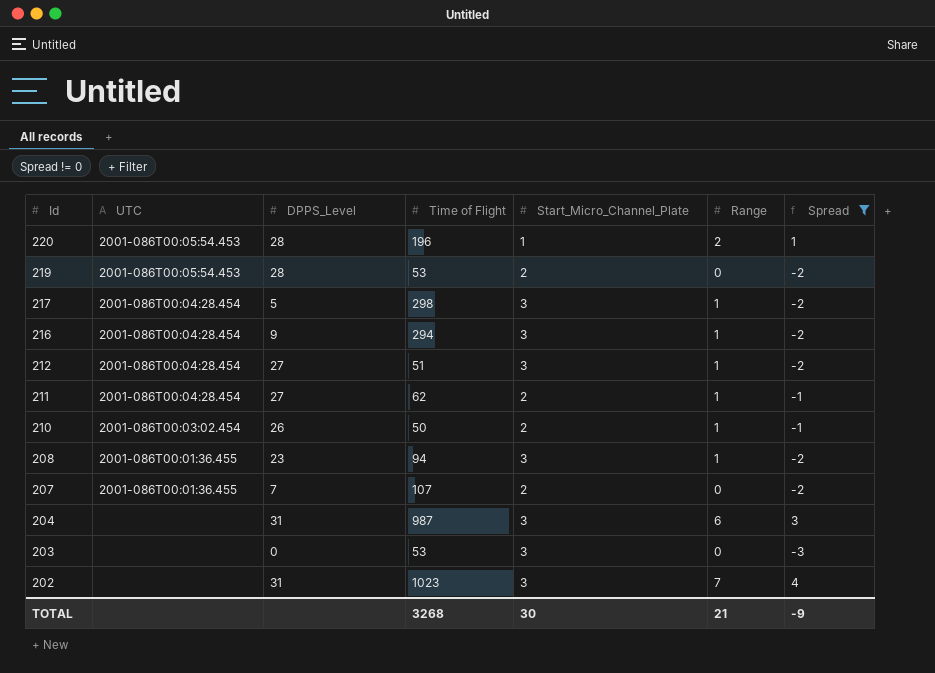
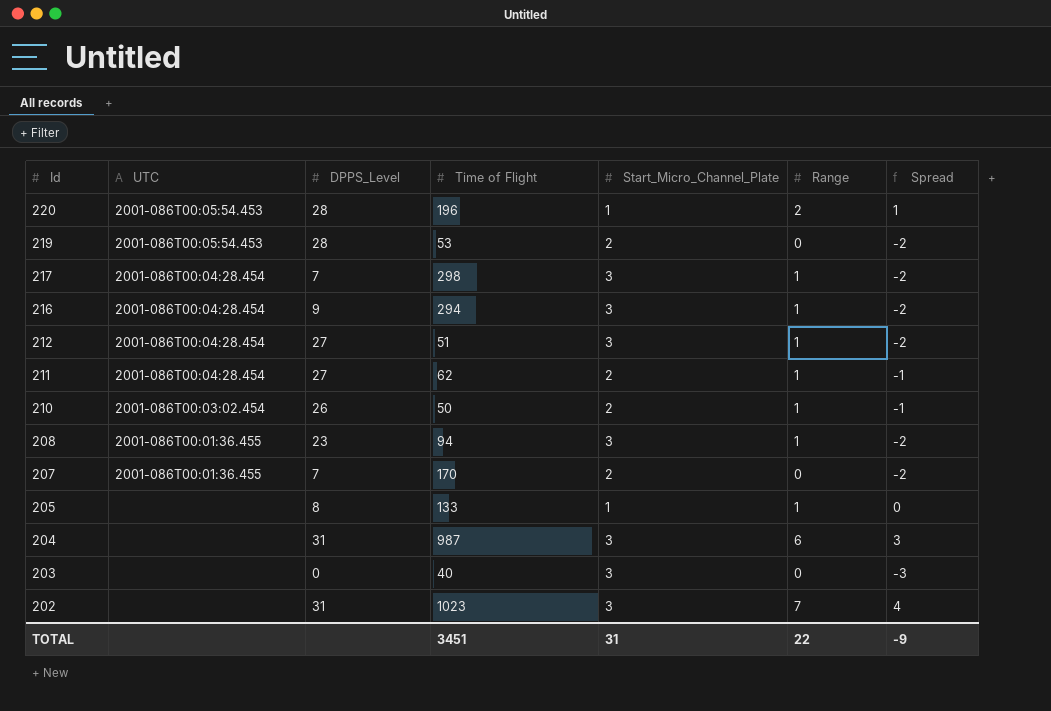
filter: Spread != 0 -> none
217 | DPPS_Level: 5 -> 7
207 | Time of Flight: 107 -> 170
203 | Time of Flight: 53 -> 40
TOTAL | Time of Flight: 3268 -> 3451
TOTAL | Start_Micro_Channel_Plate: 30 -> 31
TOTAL | Range: 21 -> 22

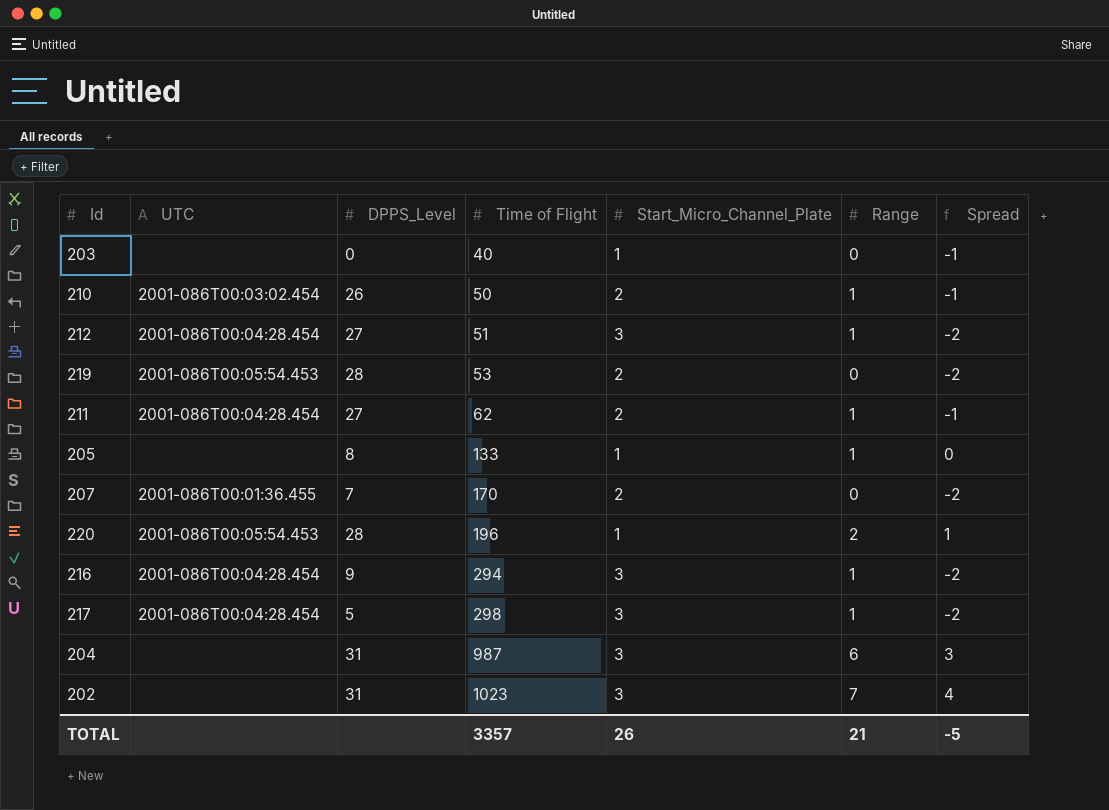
row order: Id descending -> Time of Flight ascending
row 208: 2001-086T00:01:36.455 | 23 | 94 | 3 | 1 | -2 -> none
203 | Start_Micro_Channel_Plate: 3 -> 1
203 | Spread: -3 -> -1
217 | DPPS_Level: 7 -> 5
TOTAL | Time of Flight: 3451 -> 3357
TOTAL | Start_Micro_Channel_Plate: 31 -> 26
TOTAL | Range: 22 -> 21
TOTAL | Spread: -9 -> -5

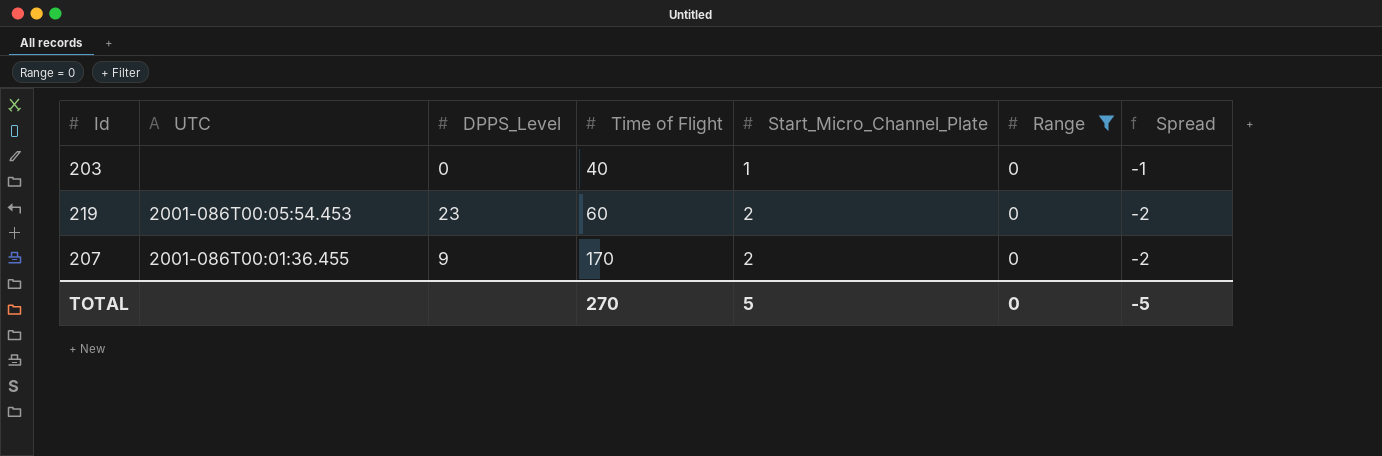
filter: none -> Range = 0
219 | DPPS_Level: 28 -> 23
219 | Time of Flight: 53 -> 60
207 | DPPS_Level: 7 -> 9
TOTAL | Time of Flight: 3357 -> 270
TOTAL | Start_Micro_Channel_Plate: 26 -> 5
TOTAL | Range: 21 -> 0

